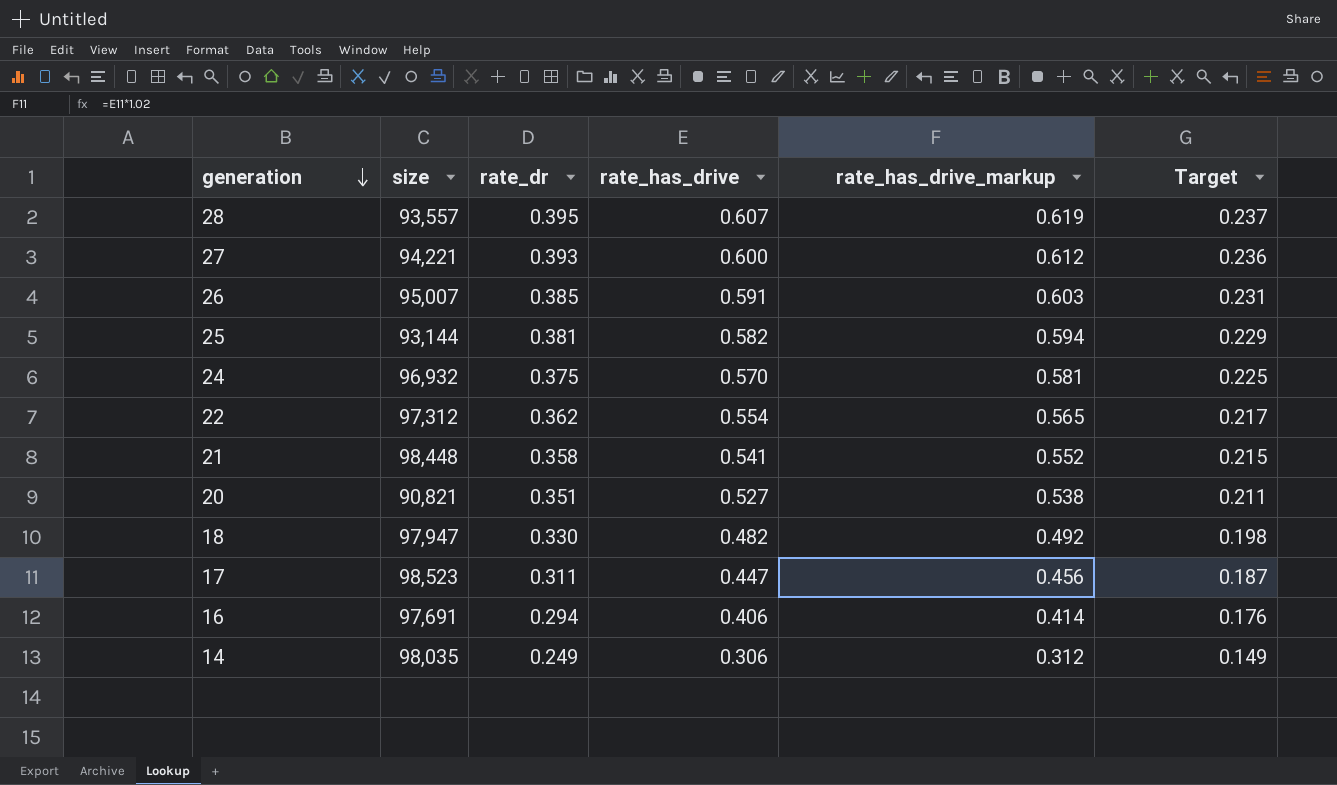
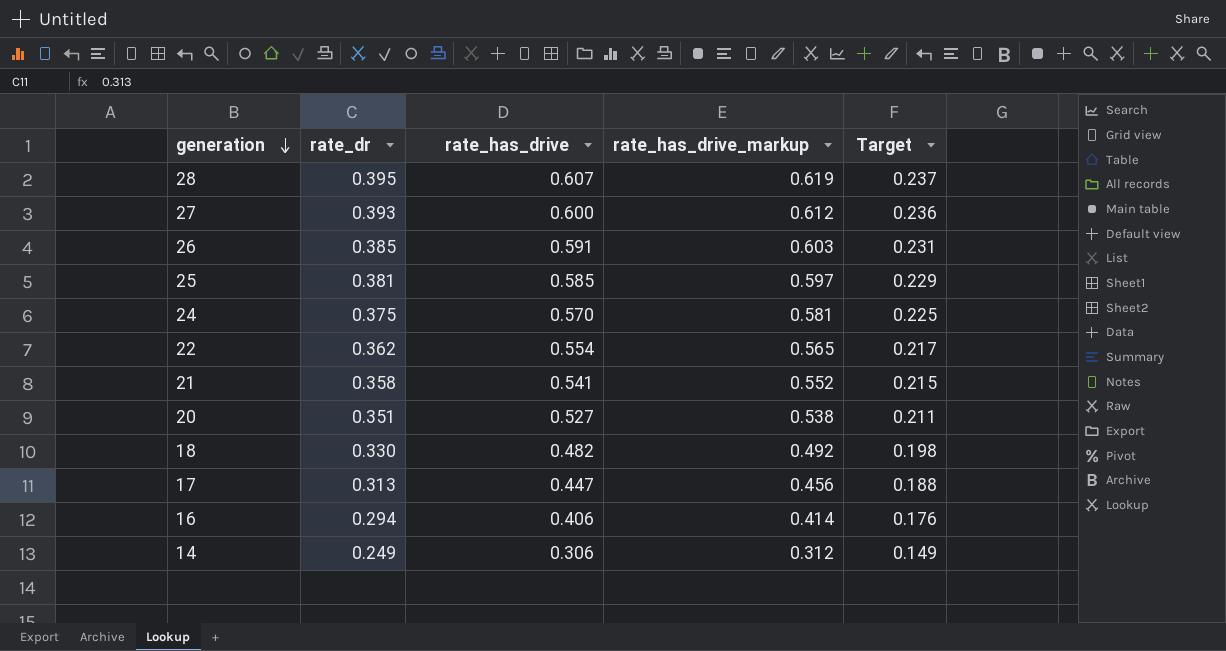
column size | position: 2 -> none
25 | rate_has_drive: 0.582 -> 0.585
25 | rate_has_drive_markup: 0.594 -> 0.597
17 | rate_dr: 0.311 -> 0.313
17 | Target: 0.187 -> 0.188

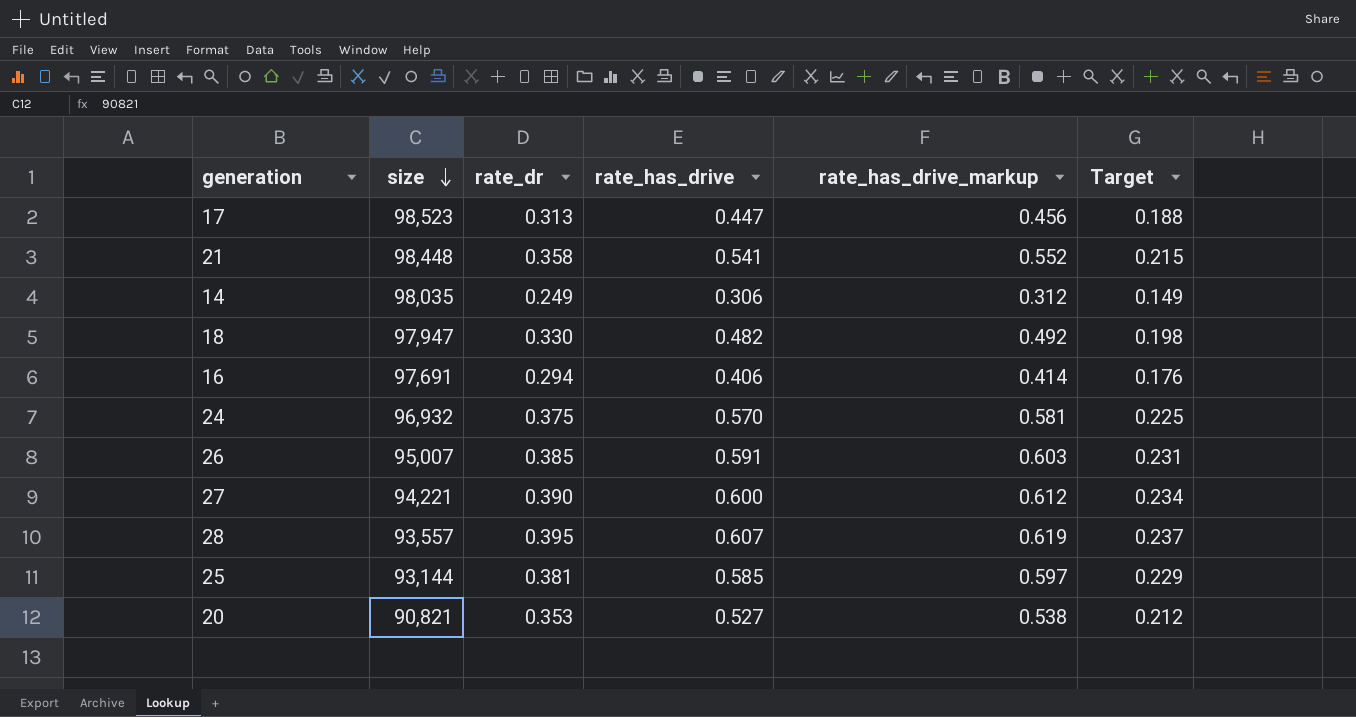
row order: generation descending -> size descending
column size | position: none -> 2
row 22: 0.362 | 0.554 | 0.565 | 0.217 -> none
27 | rate_dr: 0.393 -> 0.390
27 | Target: 0.236 -> 0.234
20 | rate_dr: 0.351 -> 0.353
20 | Target: 0.211 -> 0.212

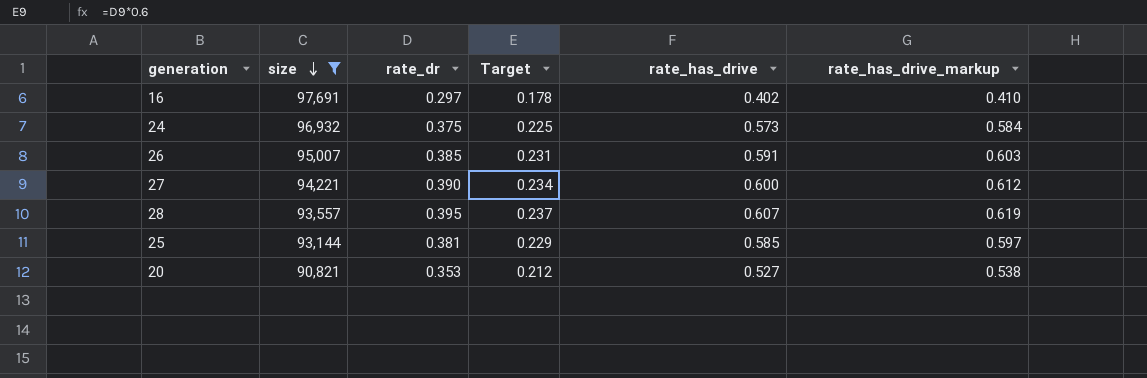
filter: none -> size <= 97,691
column Target | position: 6 -> 4
16 | rate_dr: 0.294 -> 0.297
16 | Target: 0.176 -> 0.178
16 | rate_has_drive: 0.406 -> 0.402
16 | rate_has_drive_markup: 0.414 -> 0.410
24 | rate_has_drive: 0.570 -> 0.573
24 | rate_has_drive_markup: 0.581 -> 0.584

